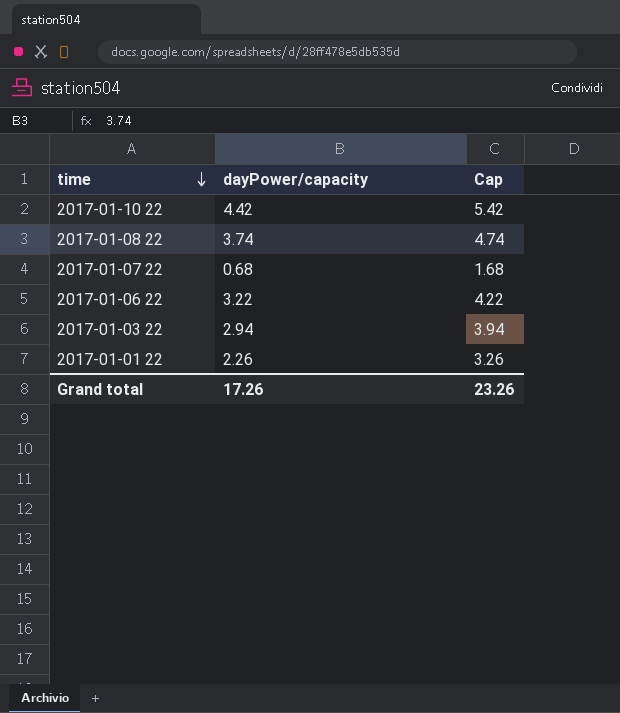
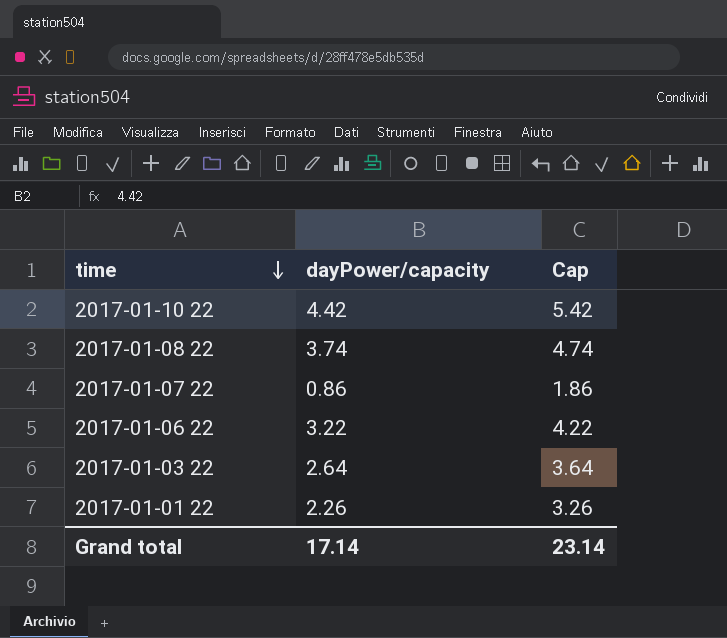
2017-01-07 22 | dayPower/capacity: 0.68 -> 0.86
2017-01-07 22 | Cap: 1.68 -> 1.86
2017-01-03 22 | dayPower/capacity: 2.94 -> 2.64
2017-01-03 22 | Cap: 3.94 -> 3.64
Grand total | dayPower/capacity: 17.26 -> 17.14
Grand total | Cap: 23.26 -> 23.14

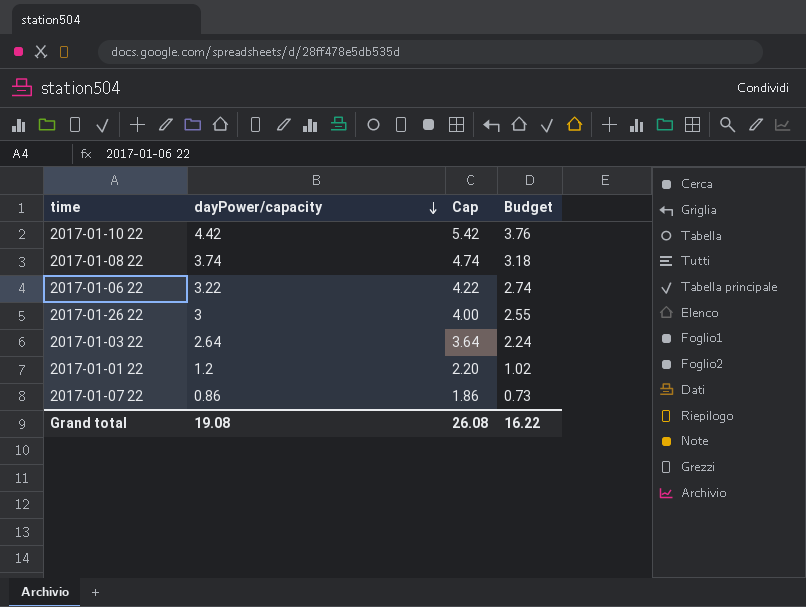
row order: time descending -> dayPower/capacity descending
column Budget | formula: none -> [dayPower/capacity] * 0.85
row 2017-01-26 22: none -> 3 | 4.00 | 2.55
2017-01-01 22 | dayPower/capacity: 2.26 -> 1.2
2017-01-01 22 | Cap: 3.26 -> 2.20
Grand total | dayPower/capacity: 17.14 -> 19.08
Grand total | Cap: 23.14 -> 26.08

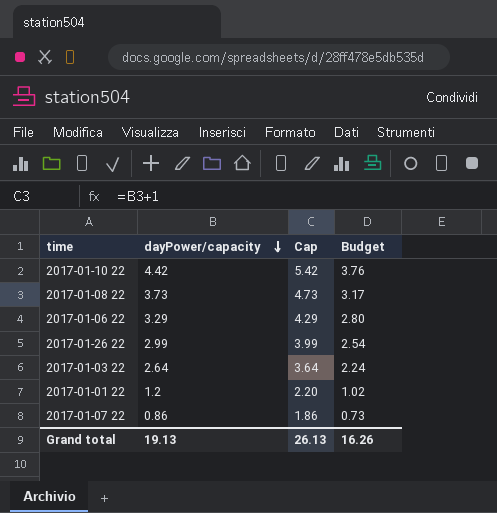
2017-01-08 22 | dayPower/capacity: 3.74 -> 3.73
2017-01-08 22 | Cap: 4.74 -> 4.73
2017-01-08 22 | Budget: 3.18 -> 3.17
2017-01-06 22 | dayPower/capacity: 3.22 -> 3.29
2017-01-06 22 | Cap: 4.22 -> 4.29
2017-01-06 22 | Budget: 2.74 -> 2.80
2017-01-26 22 | dayPower/capacity: 3 -> 2.99
2017-01-26 22 | Cap: 4.00 -> 3.99
2017-01-26 22 | Budget: 2.55 -> 2.54
Grand total | dayPower/capacity: 19.08 -> 19.13
Grand total | Cap: 26.08 -> 26.13
Grand total | Budget: 16.22 -> 16.26

